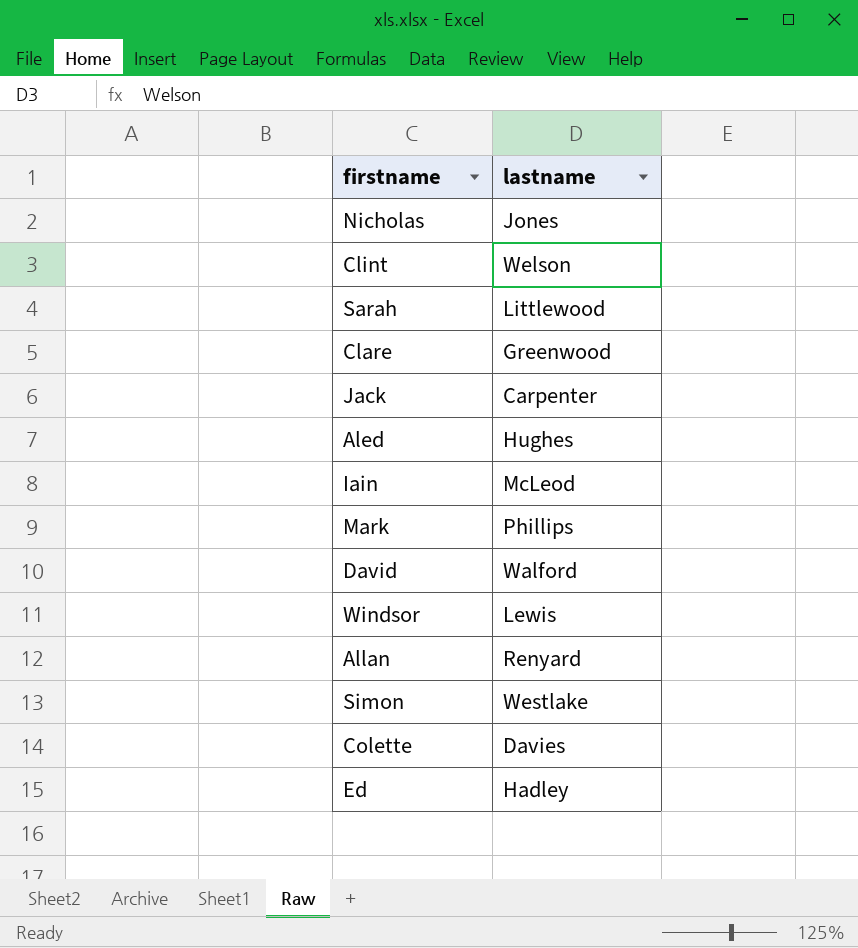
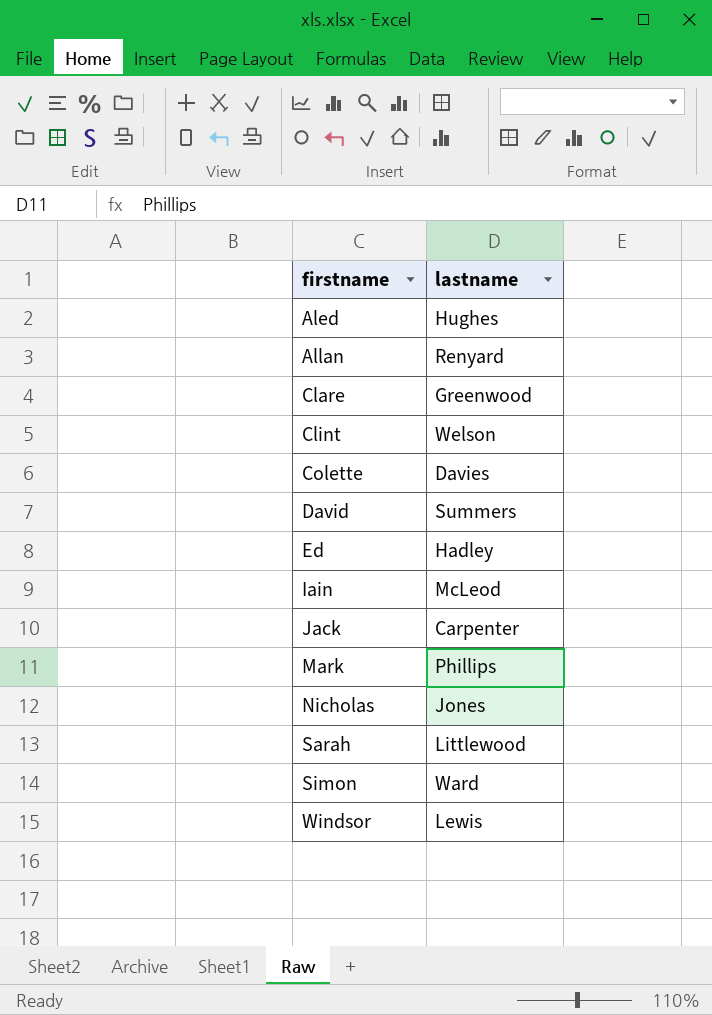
row order: none -> firstname ascending
David | lastname: Walford -> Summers
Simon | lastname: Westlake -> Ward

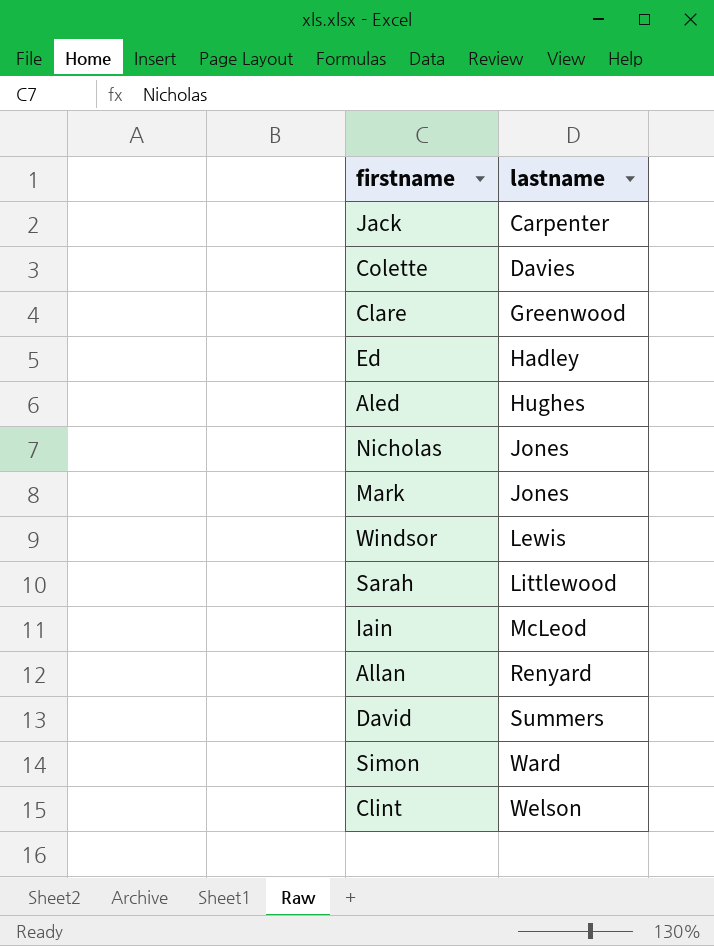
row order: firstname ascending -> lastname ascending
Mark | lastname: Phillips -> Jones

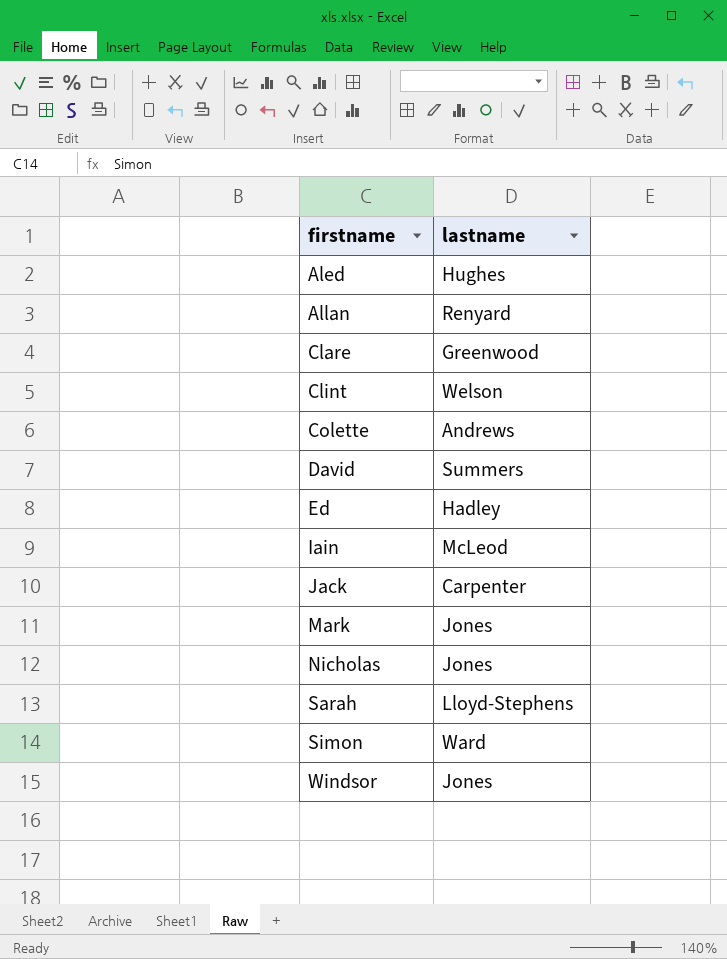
row order: lastname ascending -> firstname ascending
Colette | lastname: Davies -> Andrews
Sarah | lastname: Littlewood -> Lloyd-Stephens
Windsor | lastname: Lewis -> Jones

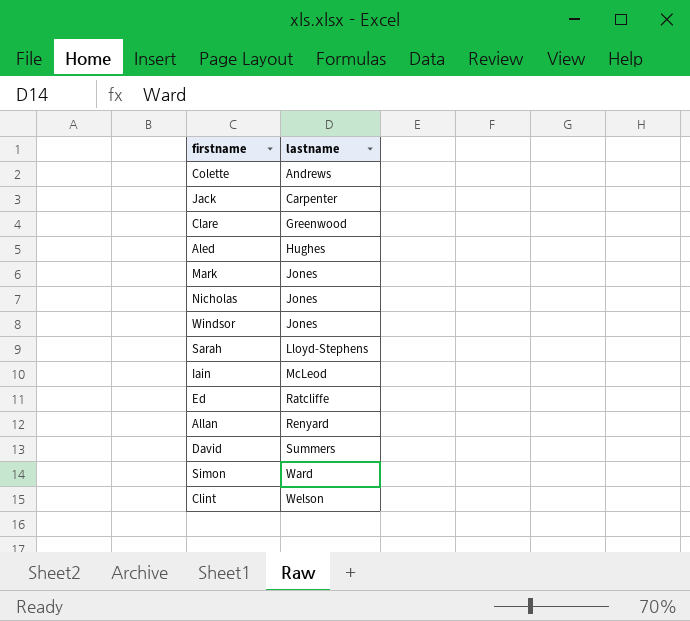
row order: firstname ascending -> lastname ascending
Ed | lastname: Hadley -> Ratcliffe

